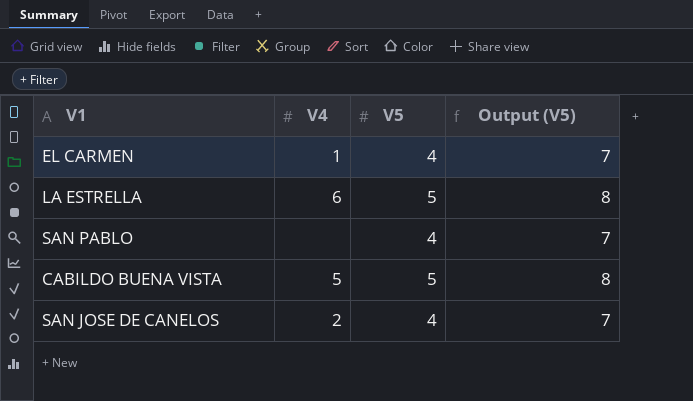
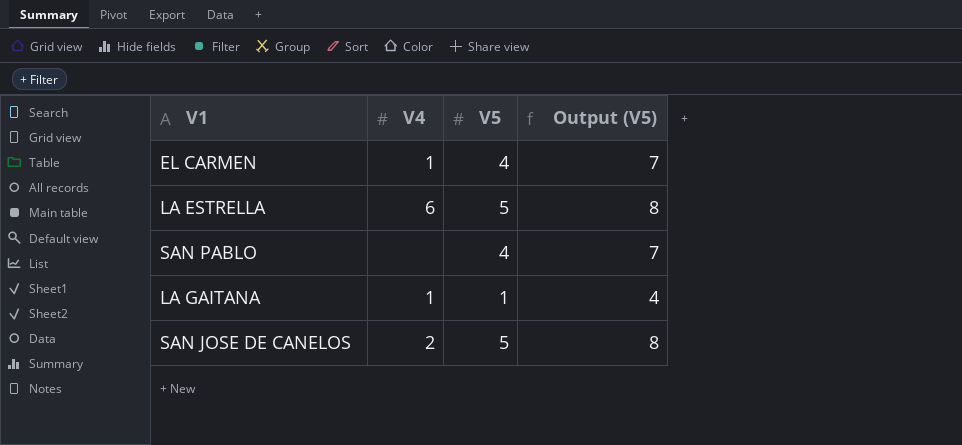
row CABILDO BUENA VISTA: 5 | 5 | 8 -> none
row LA GAITANA: none -> 1 | 1 | 4
SAN JOSE DE CANELOS | V5: 4 -> 5
SAN JOSE DE CANELOS | Output (V5): 7 -> 8

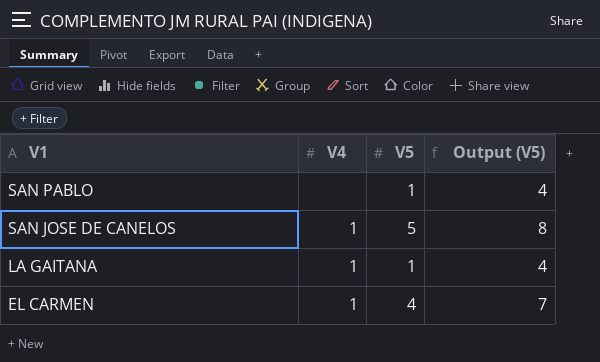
row order: none -> V1 descending
row LA ESTRELLA: 6 | 5 | 8 -> none
SAN PABLO | V5: 4 -> 1
SAN PABLO | Output (V5): 7 -> 4
SAN JOSE DE CANELOS | V4: 2 -> 1

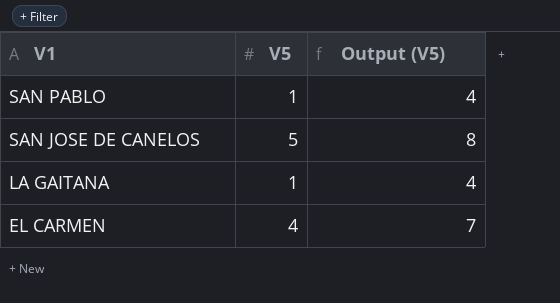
column V4 | position: 2 -> none

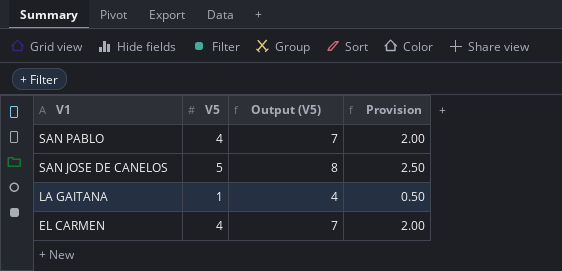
column Provision | formula: none -> [V5] * 0.5
SAN PABLO | V5: 1 -> 4
SAN PABLO | Output (V5): 4 -> 7

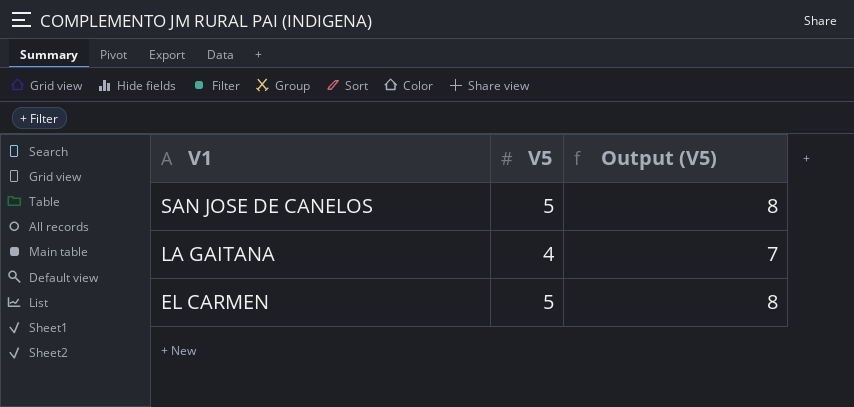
column Provision | formula: [V5] * 0.5 -> none
row SAN PABLO: 4 | 7 | 2.00 -> none
LA GAITANA | V5: 1 -> 4
LA GAITANA | Output (V5): 4 -> 7
EL CARMEN | V5: 4 -> 5
EL CARMEN | Output (V5): 7 -> 8

